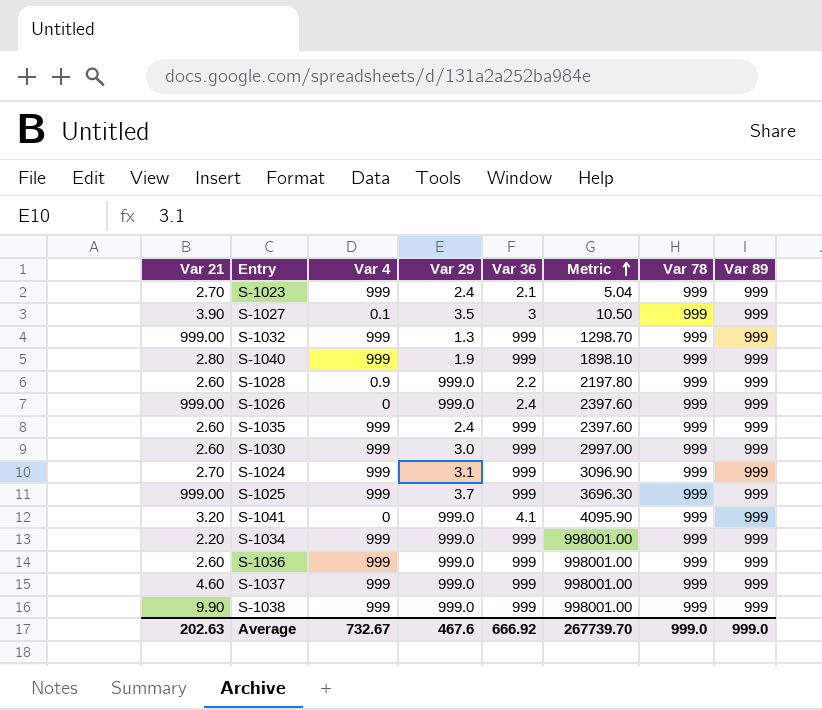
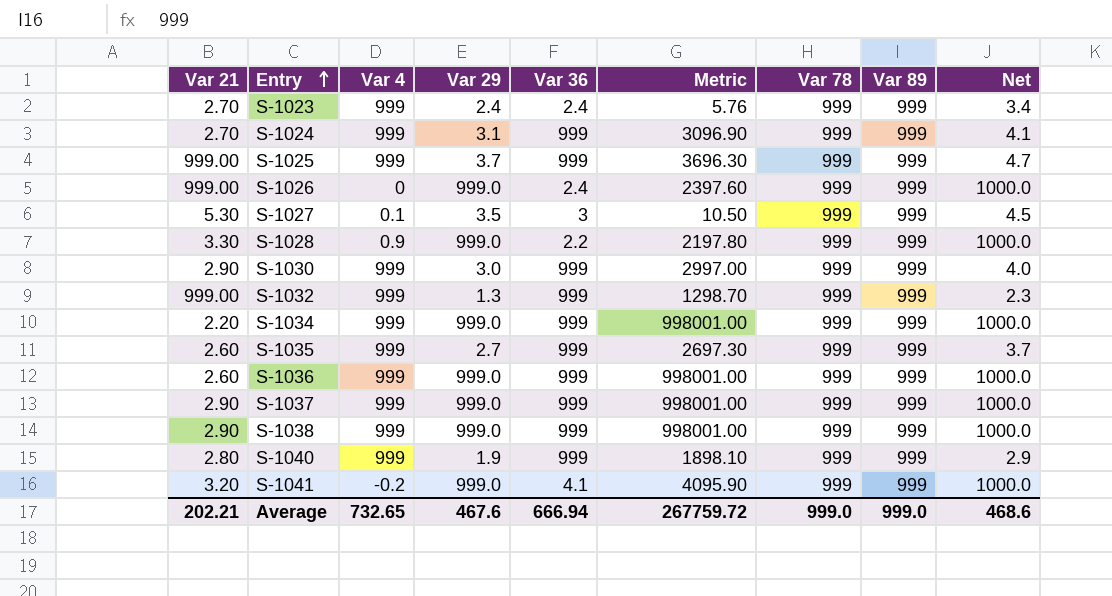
row order: Metric ascending -> Entry ascending
column Net | formula: none -> [Var 29] + 1
S-1023 | Var 36: 2.1 -> 2.4
S-1023 | Metric: 5.04 -> 5.76
S-1027 | Var 21: 3.90 -> 5.30
S-1028 | Var 21: 2.60 -> 3.30
S-1030 | Var 21: 2.60 -> 2.90
S-1035 | Var 29: 2.4 -> 2.7
S-1035 | Metric: 2397.60 -> 2697.30
S-1037 | Var 21: 4.60 -> 2.90
S-1038 | Var 21: 9.90 -> 2.90
S-1041 | Var 4: 0 -> -0.2
Average | Var 21: 202.63 -> 202.21
Average | Var 4: 732.67 -> 732.65
Average | Var 36: 666.92 -> 666.94
Average | Metric: 267739.70 -> 267759.72

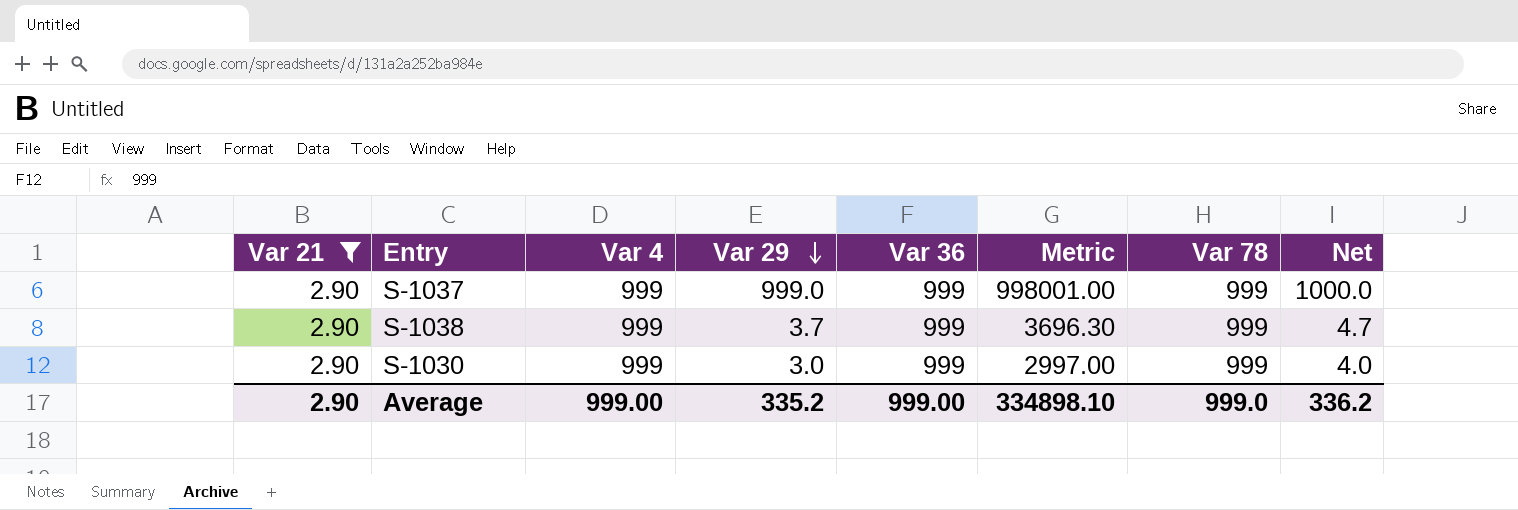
filter: none -> Var 21 = 2.90
row order: Entry ascending -> Var 29 descending
column Var 89 | position: 8 -> none
S-1038 | Var 29: 999.0 -> 3.7
S-1038 | Metric: 998001.00 -> 3696.30
S-1038 | Net: 1000.0 -> 4.7
Average | Var 21: 202.21 -> 2.90
Average | Var 4: 732.65 -> 999.00
Average | Var 29: 467.6 -> 335.2
Average | Var 36: 666.94 -> 999.00
Average | Metric: 267759.72 -> 334898.10
Average | Net: 468.6 -> 336.2

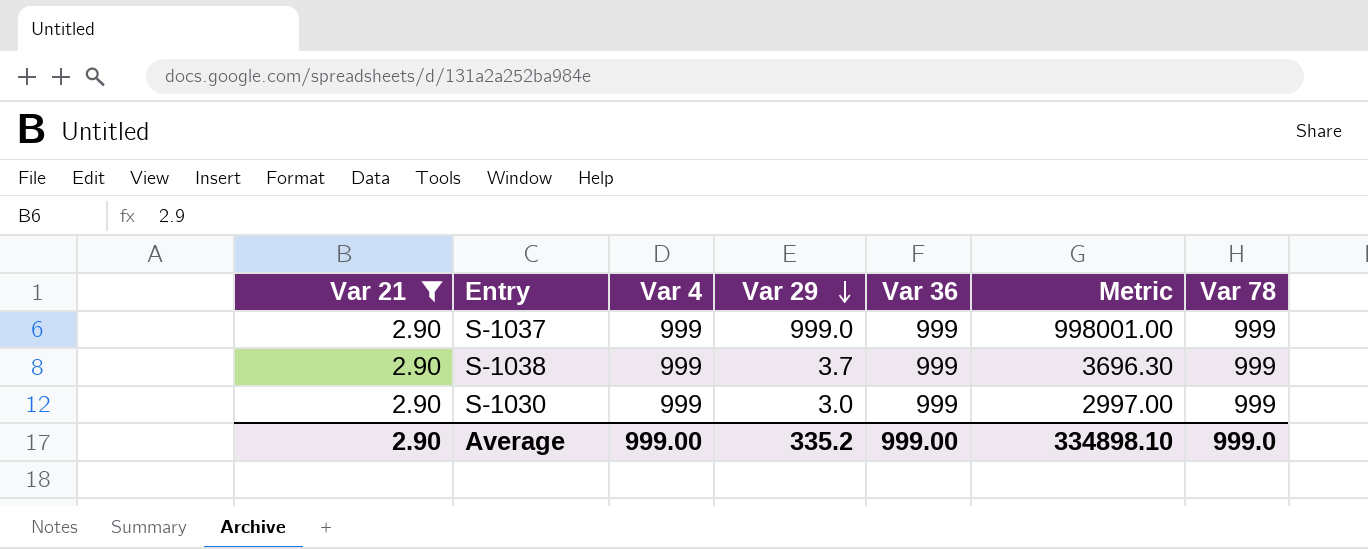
column Net | formula: [Var 29] + 1 -> none

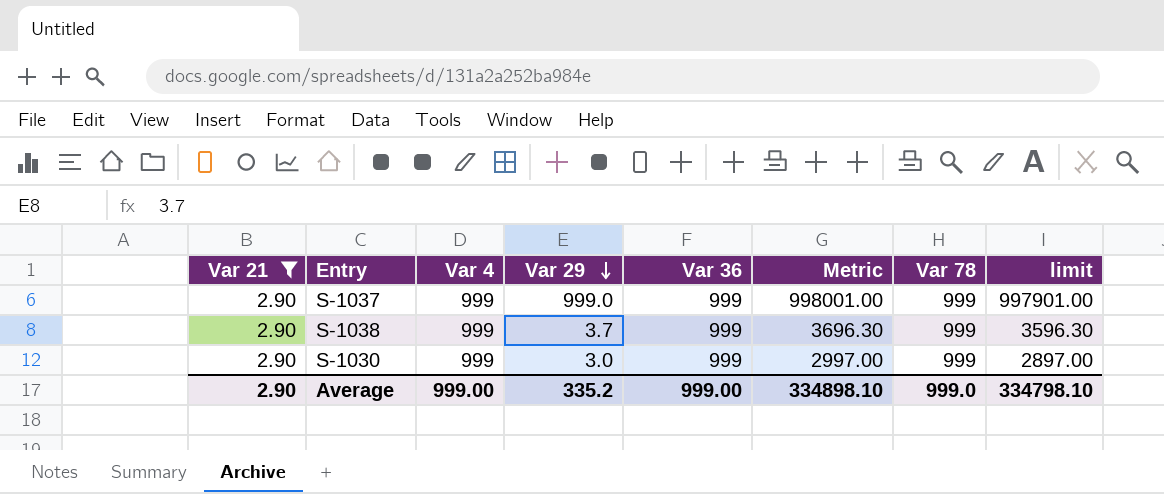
column limit | formula: none -> [Metric] - 100

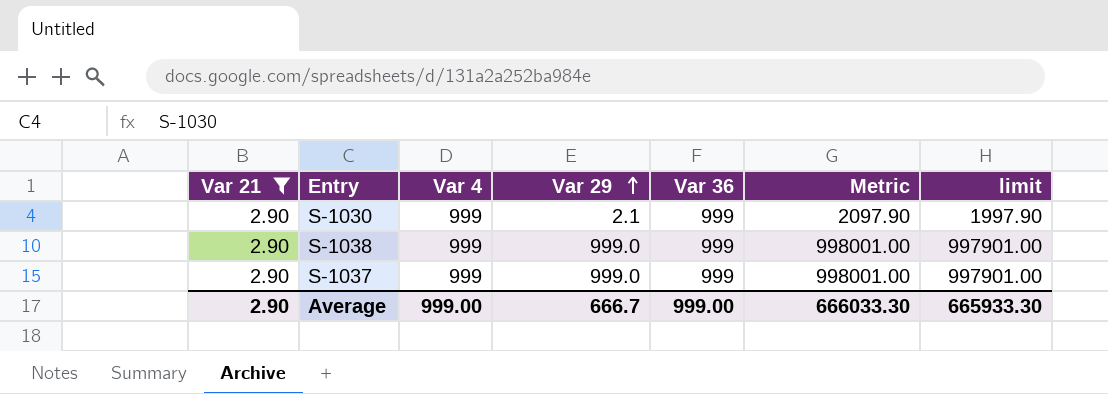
row order: Var 29 descending -> Var 29 ascending
column Var 78 | position: 7 -> none
S-1030 | Var 29: 3.0 -> 2.1
S-1030 | Metric: 2997.00 -> 2097.90
S-1030 | limit: 2897.00 -> 1997.90
S-1038 | Var 29: 3.7 -> 999.0
S-1038 | Metric: 3696.30 -> 998001.00
S-1038 | limit: 3596.30 -> 997901.00
Average | Var 29: 335.2 -> 666.7
Average | Metric: 334898.10 -> 666033.30
Average | limit: 334798.10 -> 665933.30

